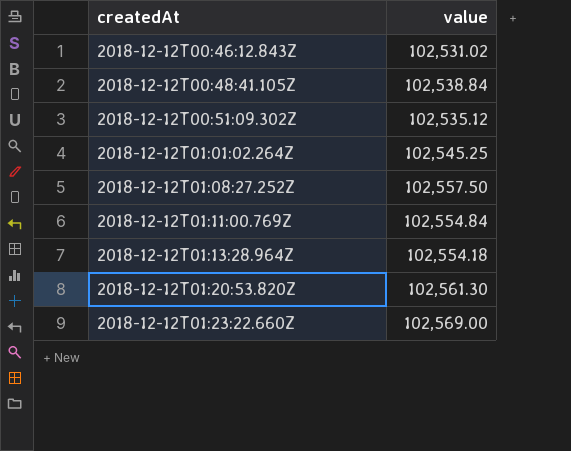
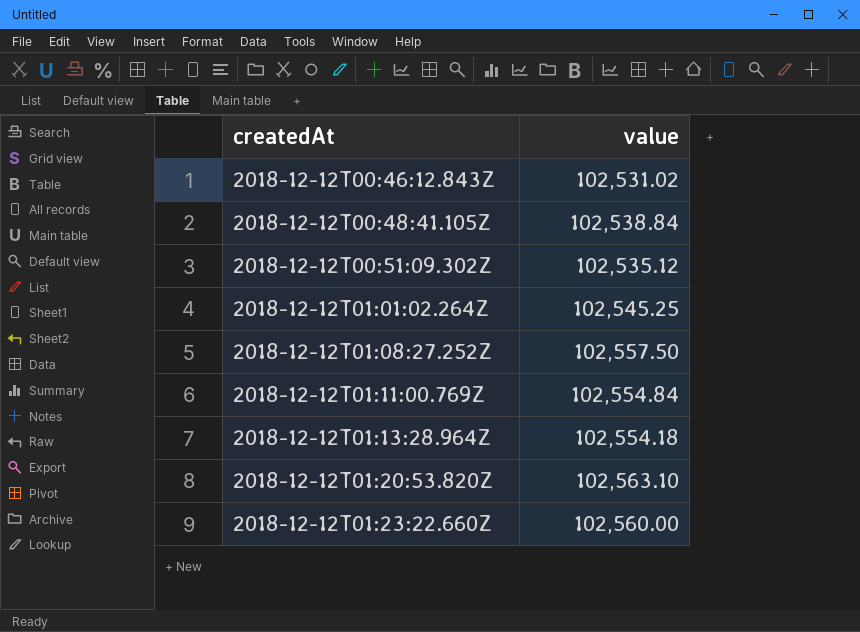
2018-12-12T01:20:53.820Z | value: 102,561.30 -> 102,563.10
2018-12-12T01:23:22.660Z | value: 102,569.00 -> 102,560.00

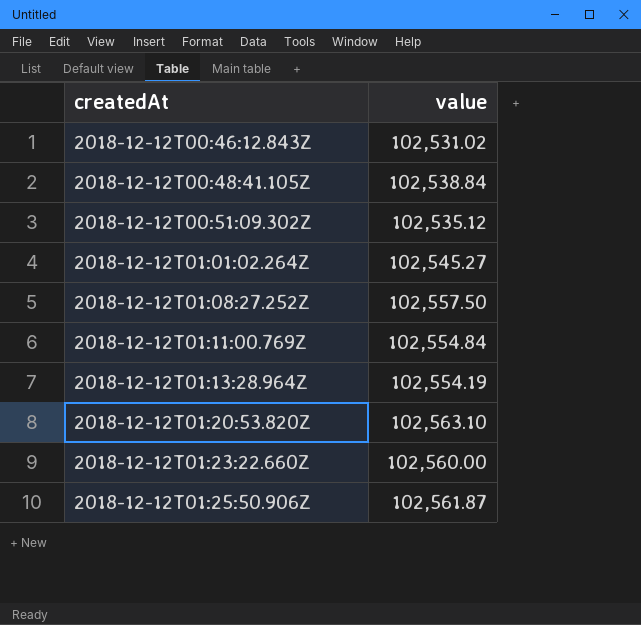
2018-12-12T01:01:02.264Z | value: 102,545.25 -> 102,545.27
2018-12-12T01:13:28.964Z | value: 102,554.18 -> 102,554.19
row 2018-12-12T01:25:50.906Z: none -> 102,561.87

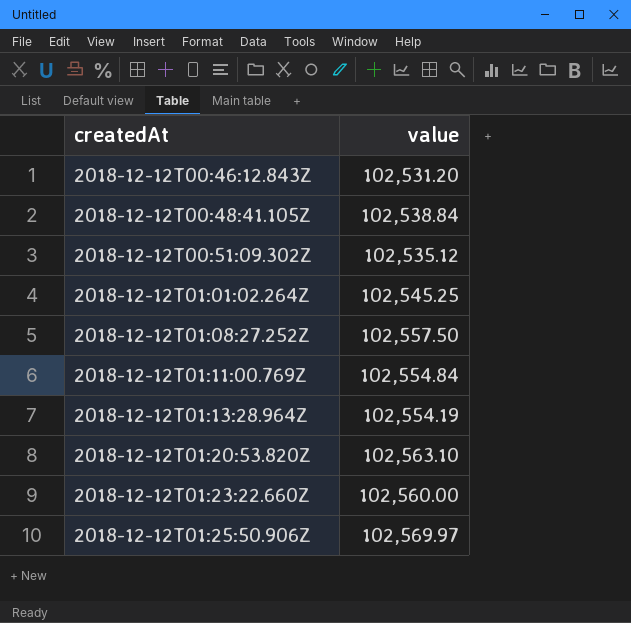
2018-12-12T00:46:12.843Z | value: 102,531.02 -> 102,531.20
2018-12-12T01:01:02.264Z | value: 102,545.27 -> 102,545.25
2018-12-12T01:25:50.906Z | value: 102,561.87 -> 102,569.97

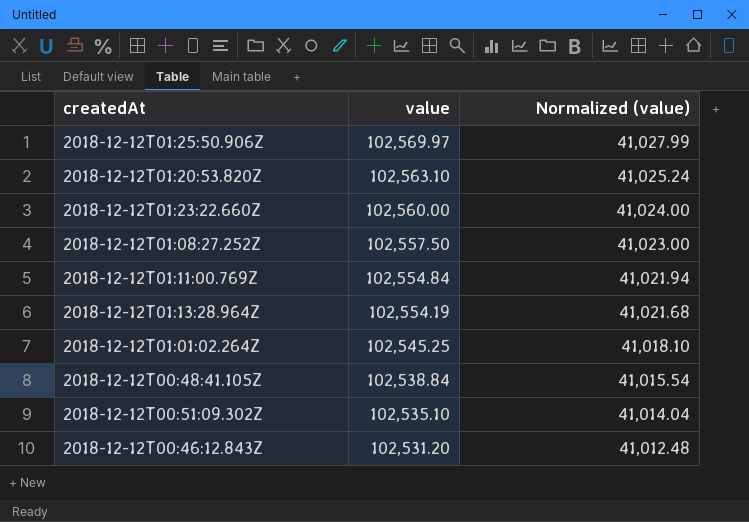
row order: createdAt ascending -> value descending
column Normalized (value) | formula: none -> [value] * 0.4
2018-12-12T00:51:09.302Z | value: 102,535.12 -> 102,535.10

